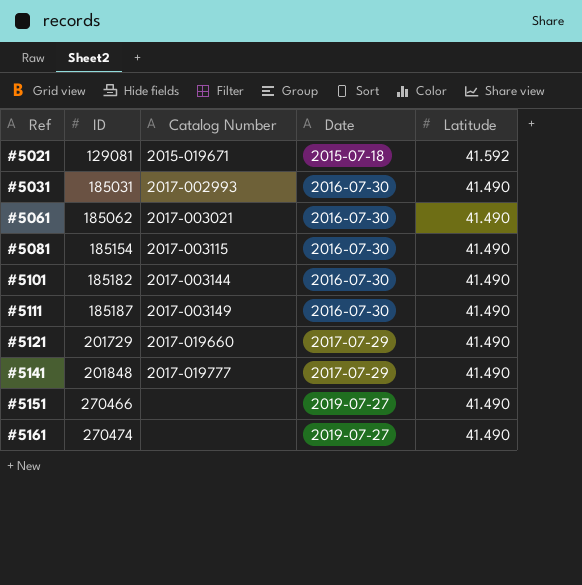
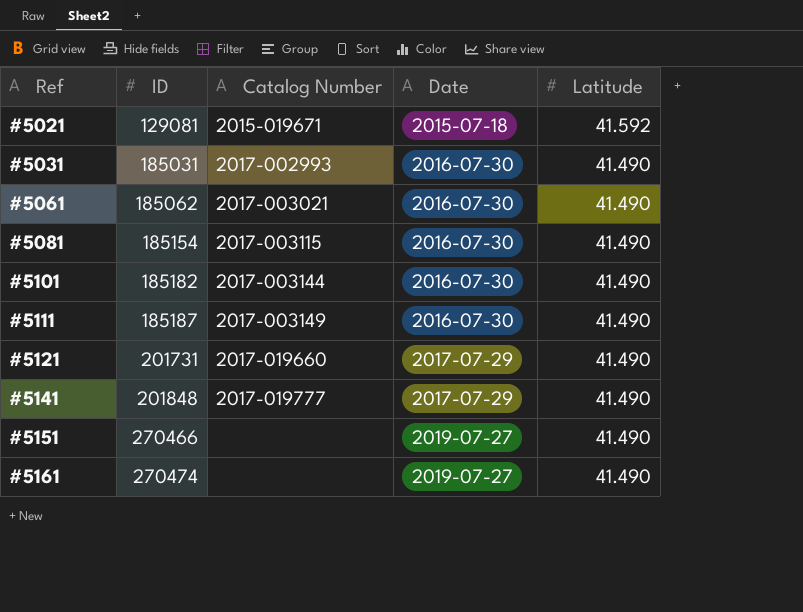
#5121 | ID: 201729 -> 201731

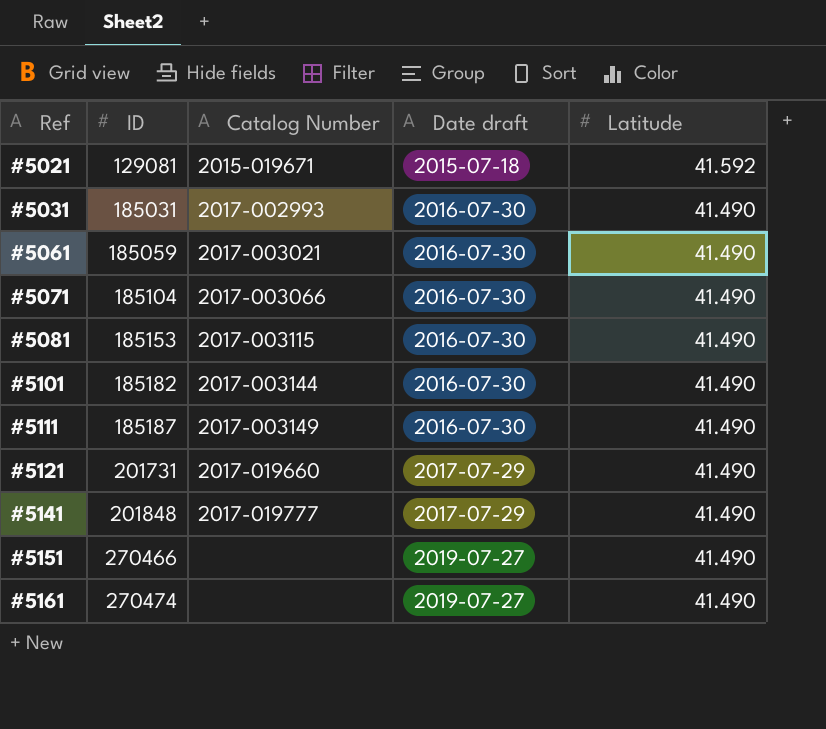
column name: Date -> Date draft
#5061 | ID: 185062 -> 185059
row #5071: none -> 185104 | 2017-003066 | 2016-07-30 | 41.490
#5081 | ID: 185154 -> 185153

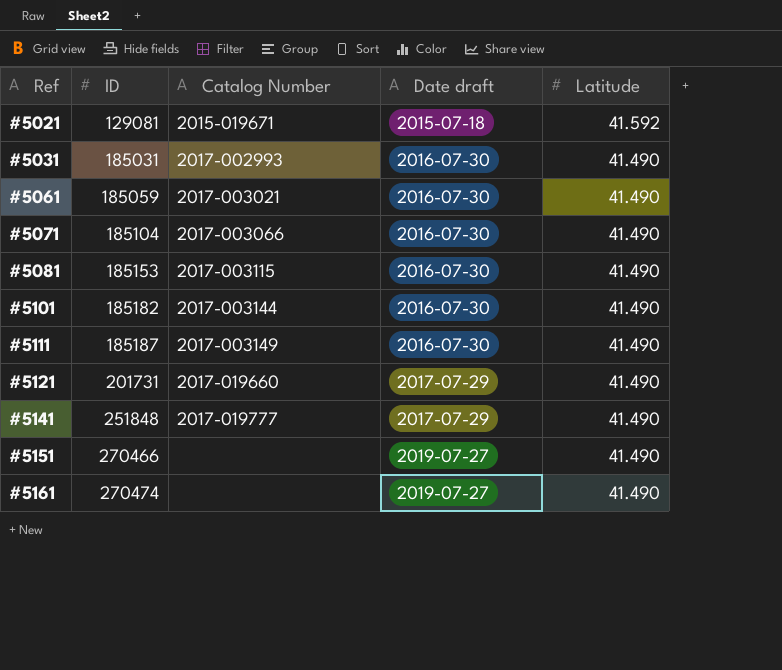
#5141 | ID: 201848 -> 251848

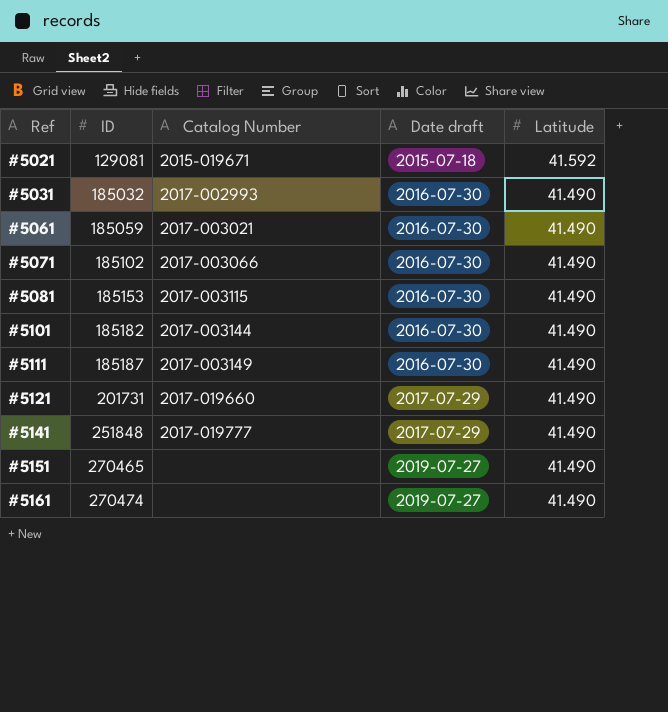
#5031 | ID: 185031 -> 185032
#5071 | ID: 185104 -> 185102
#5151 | ID: 270466 -> 270465

